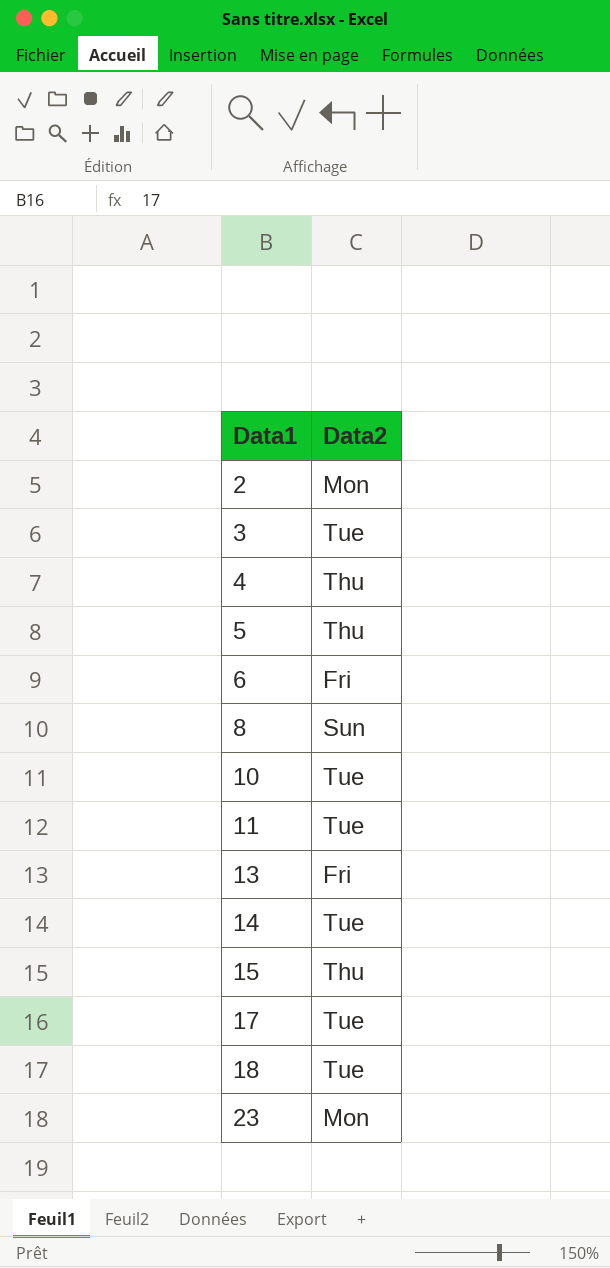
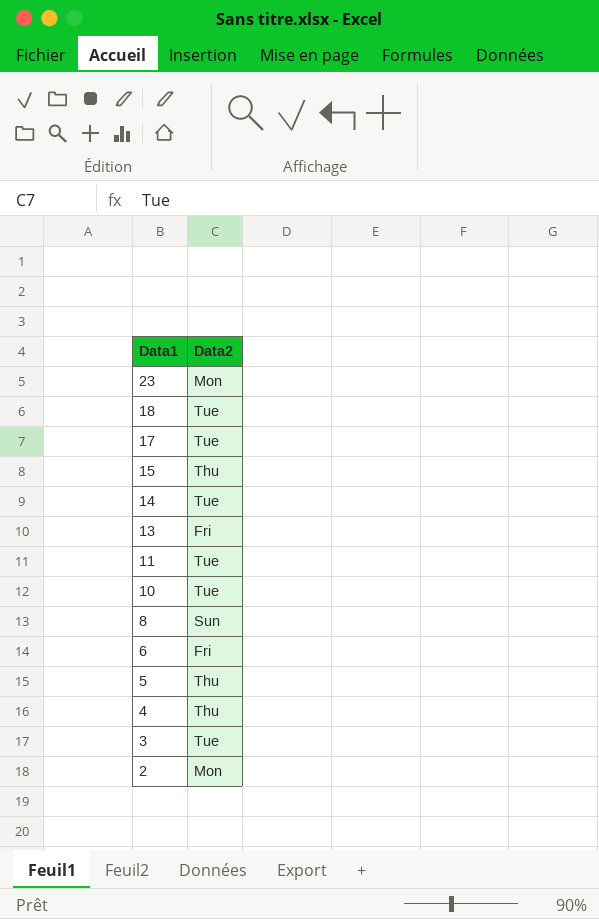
row order: Data1 ascending -> Data1 descending

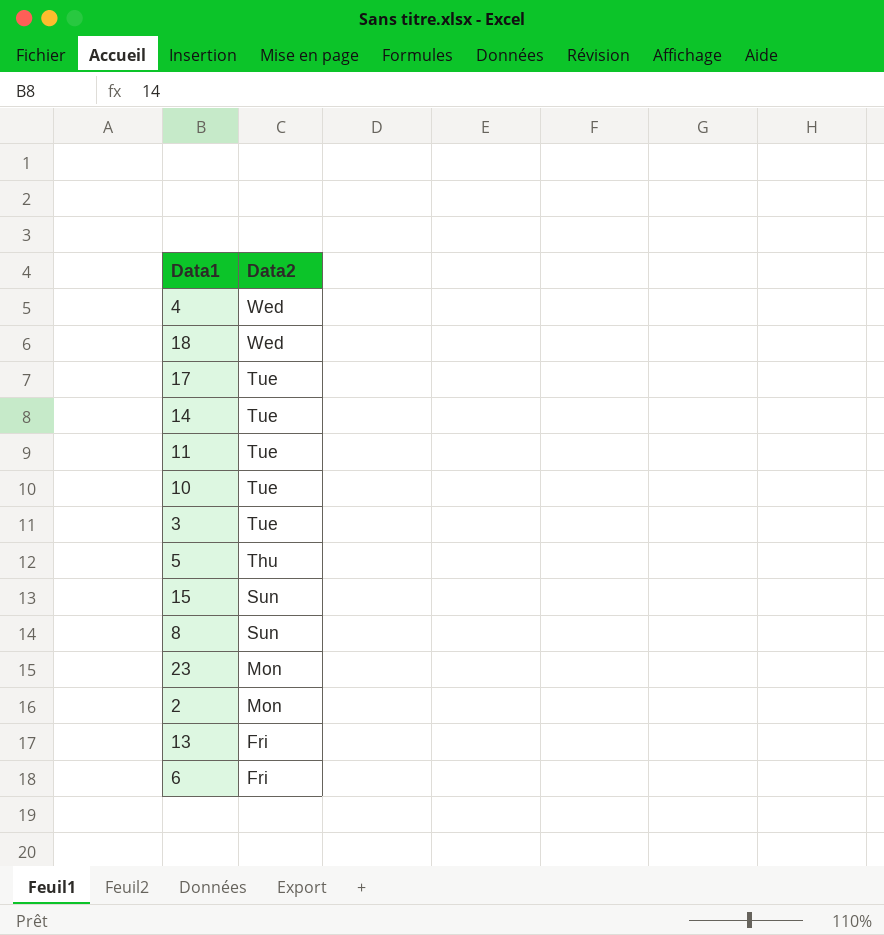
row order: Data1 descending -> Data2 descending
4 | Data2: Thu -> Wed
18 | Data2: Tue -> Wed
15 | Data2: Thu -> Sun

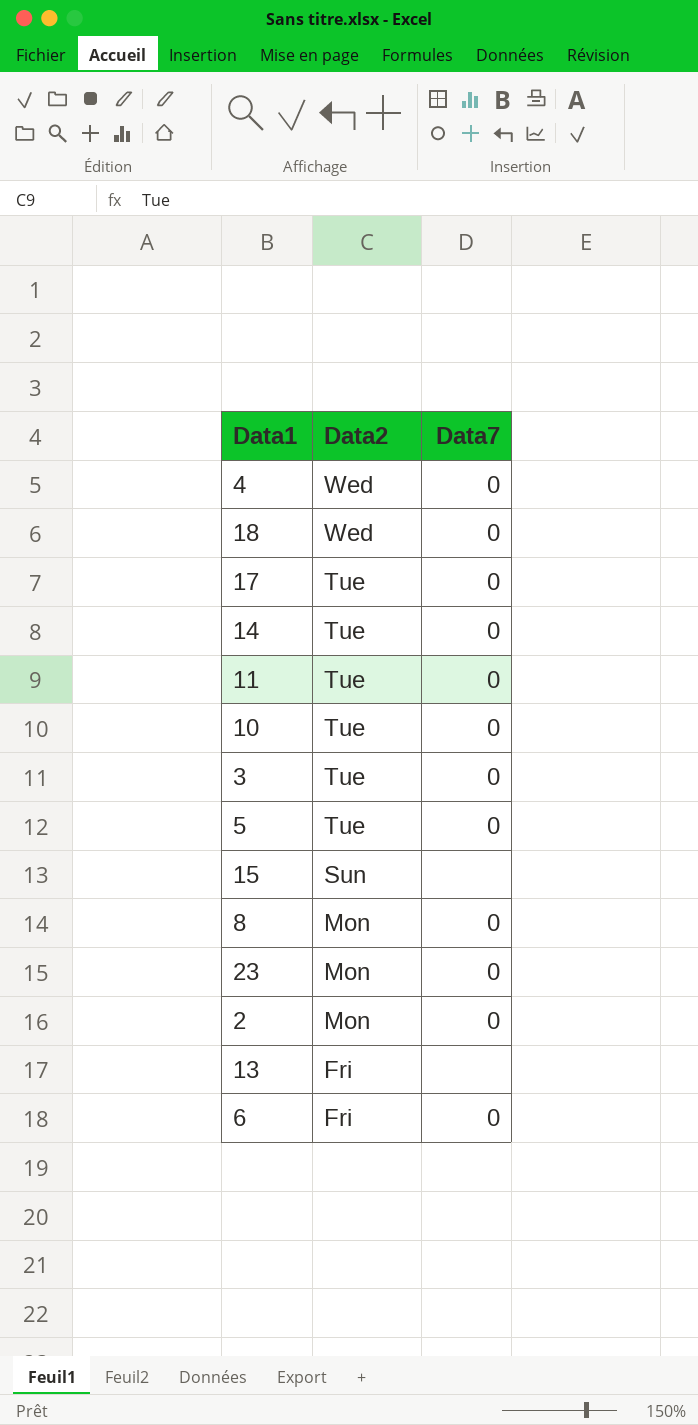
column Data7 | position: none -> 3
5 | Data2: Thu -> Tue
8 | Data2: Sun -> Mon

